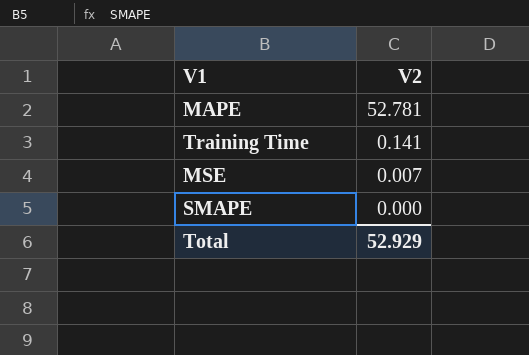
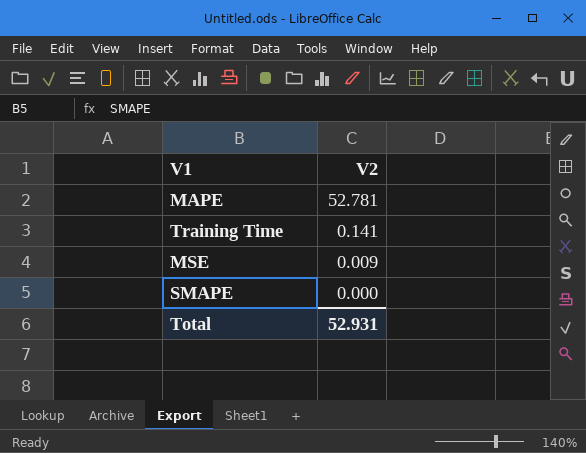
MSE | V2: 0.007 -> 0.009
Total | V2: 52.929 -> 52.931

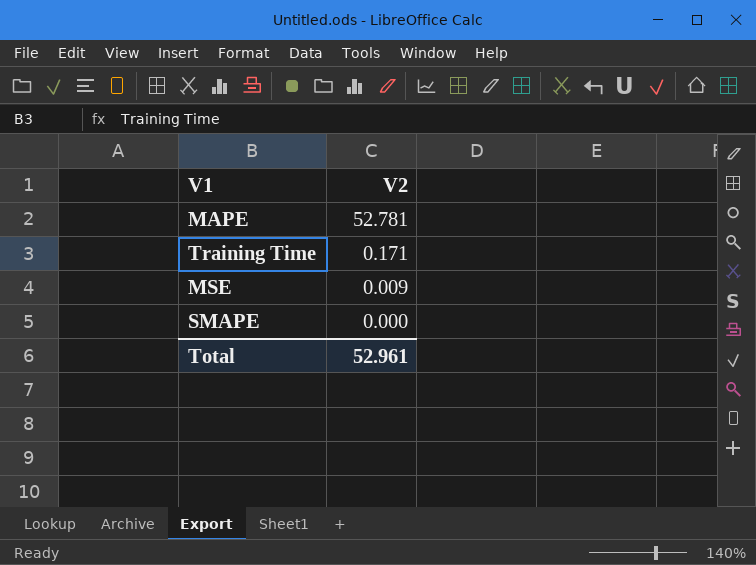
Training Time | V2: 0.141 -> 0.171
Total | V2: 52.931 -> 52.961

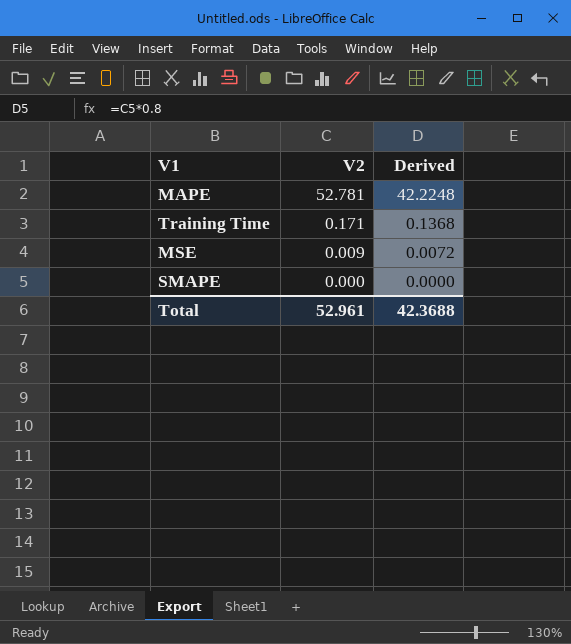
column Derived | formula: none -> [V2] * 0.8

